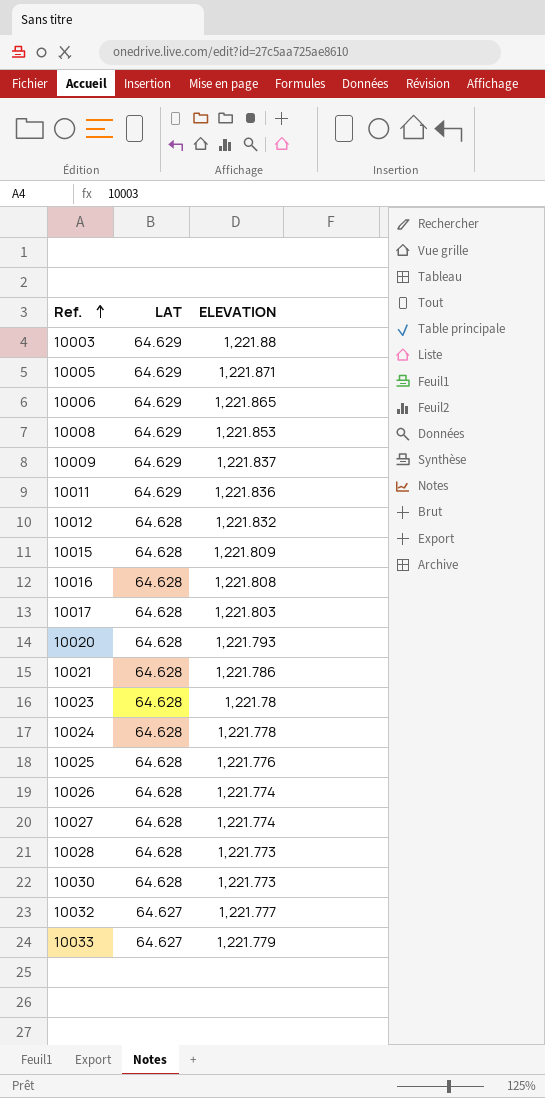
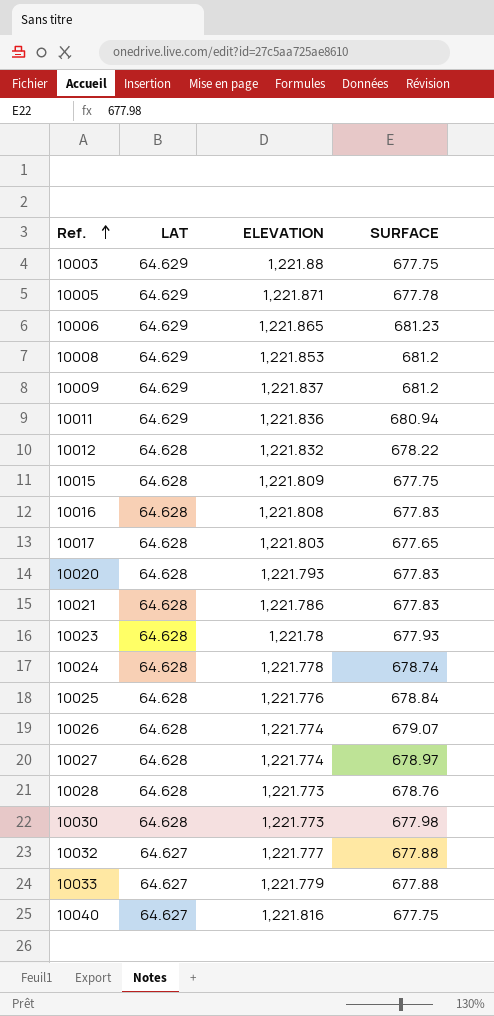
column SURFACE | position: none -> 4
row 10040: none -> 64.627 | 1,221.816 | 677.75

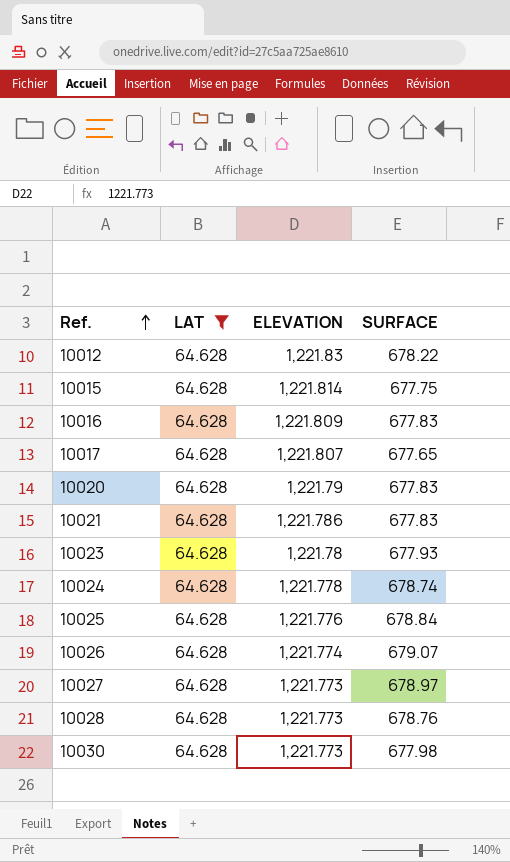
filter: none -> LAT = 64.628
10012 | ELEVATION: 1,221.832 -> 1,221.83
10015 | ELEVATION: 1,221.809 -> 1,221.814
10016 | ELEVATION: 1,221.808 -> 1,221.809
10017 | ELEVATION: 1,221.803 -> 1,221.807
10020 | ELEVATION: 1,221.793 -> 1,221.79
10027 | ELEVATION: 1,221.774 -> 1,221.773

